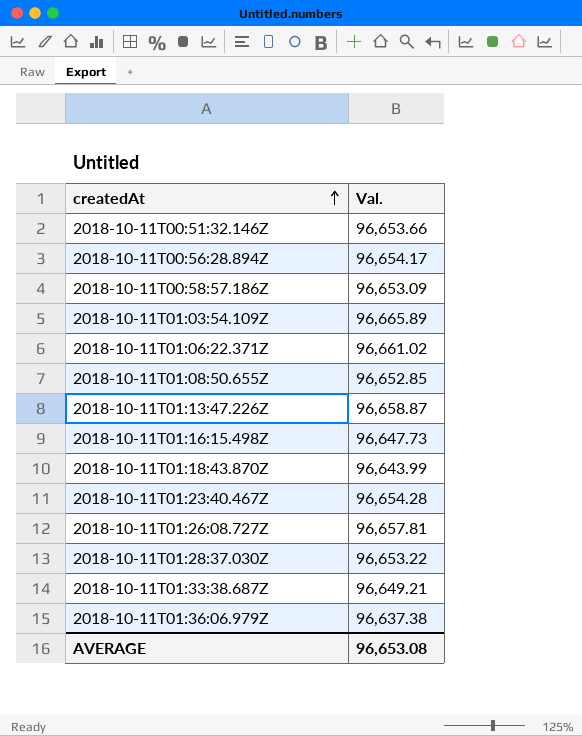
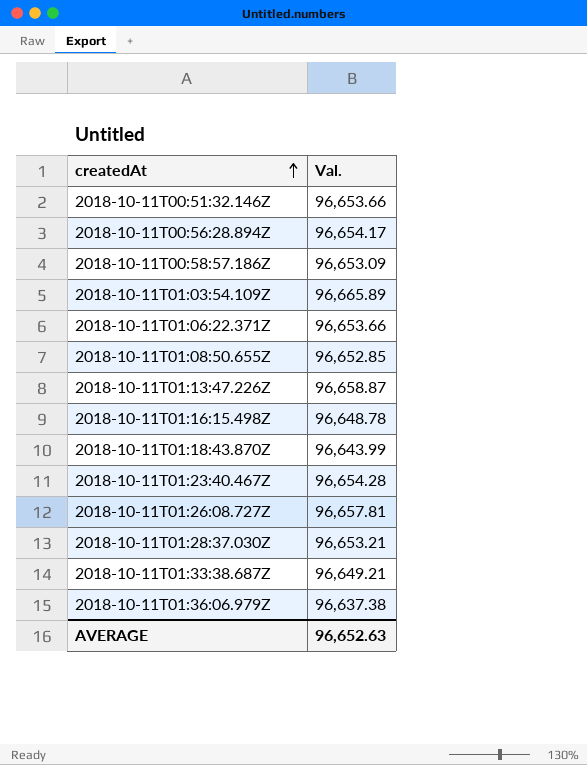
2018-10-11T01:06:22.371Z | Val.: 96,661.02 -> 96,653.66
2018-10-11T01:16:15.498Z | Val.: 96,647.73 -> 96,648.78
2018-10-11T01:28:37.030Z | Val.: 96,653.22 -> 96,653.21
AVERAGE | Val.: 96,653.08 -> 96,652.63

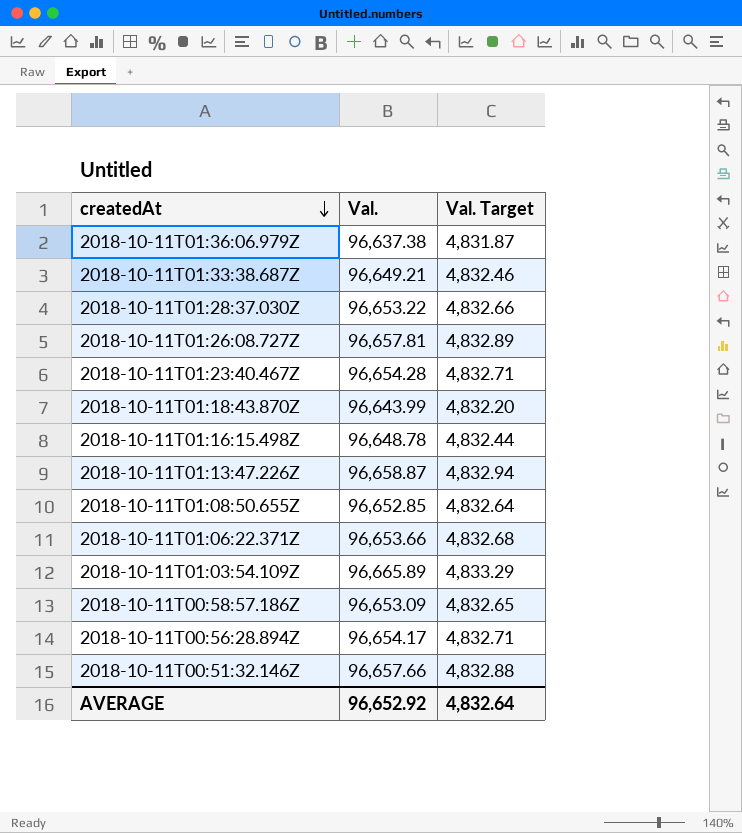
row order: createdAt ascending -> createdAt descending
column Val. Target | formula: none -> [Val.] * 0.05
2018-10-11T01:28:37.030Z | Val.: 96,653.21 -> 96,653.22
2018-10-11T00:51:32.146Z | Val.: 96,653.66 -> 96,657.66
AVERAGE | Val.: 96,652.63 -> 96,652.92

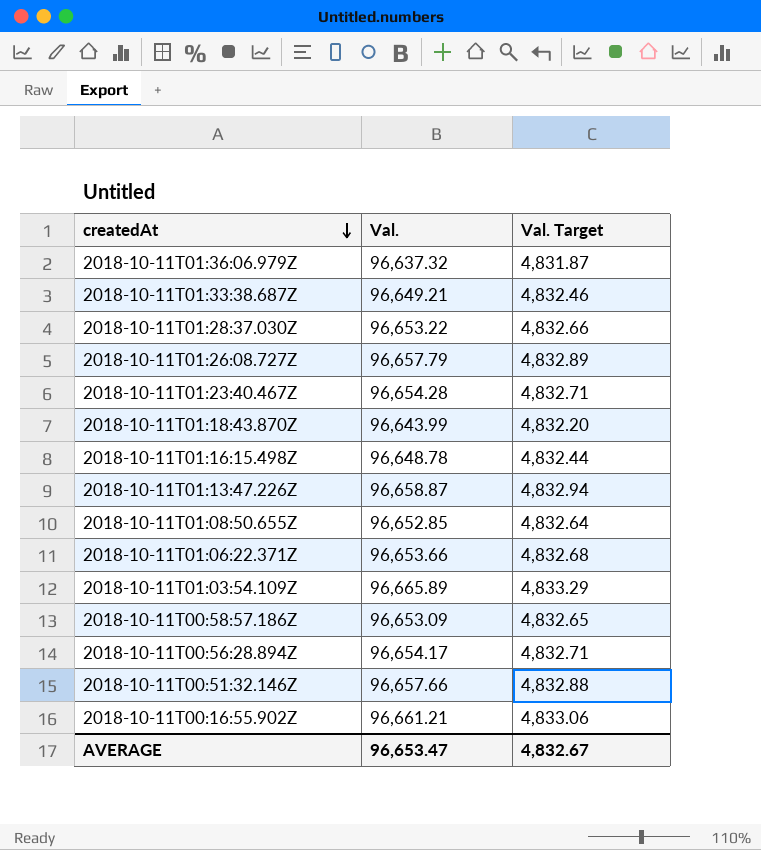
2018-10-11T01:36:06.979Z | Val.: 96,637.38 -> 96,637.32
2018-10-11T01:26:08.727Z | Val.: 96,657.81 -> 96,657.79
row 2018-10-11T00:16:55.902Z: none -> 96,661.21 | 4,833.06
AVERAGE | Val.: 96,652.92 -> 96,653.47
AVERAGE | Val. Target: 4,832.64 -> 4,832.67

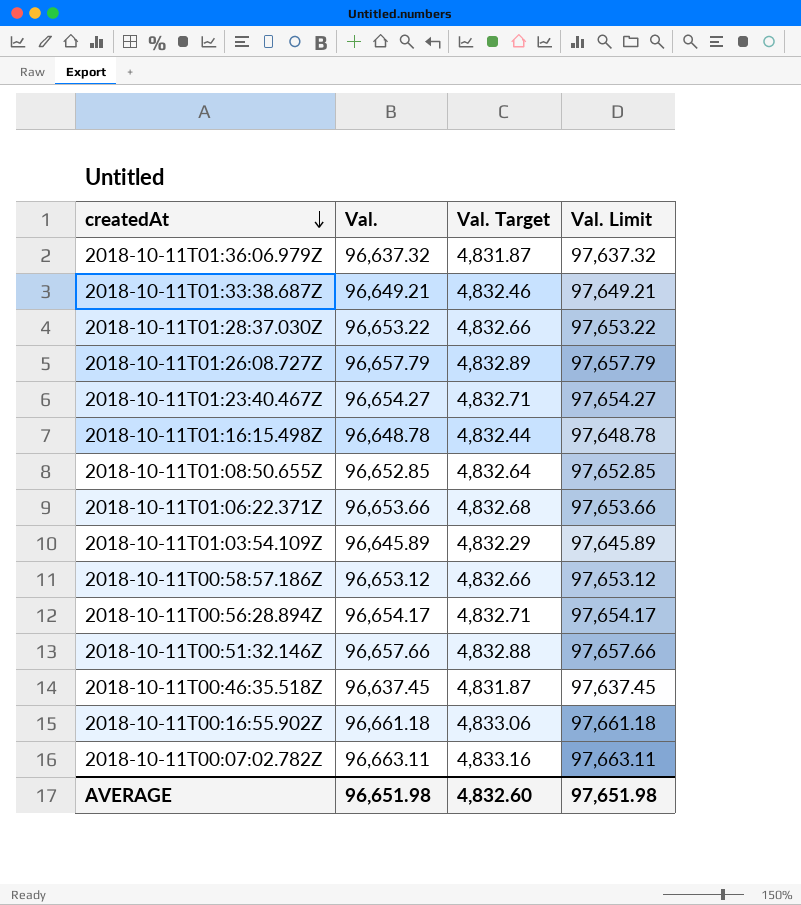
column Val. Limit | formula: none -> [Val.] + 1000
row 2018-10-11T01:18:43.870Z: 96,643.99 | 4,832.20 -> none
row 2018-10-11T01:13:47.226Z: 96,658.87 | 4,832.94 -> none
2018-10-11T01:23:40.467Z | Val.: 96,654.28 -> 96,654.27
2018-10-11T01:03:54.109Z | Val.: 96,665.89 -> 96,645.89
2018-10-11T01:03:54.109Z | Val. Target: 4,833.29 -> 4,832.29
2018-10-11T00:58:57.186Z | Val.: 96,653.09 -> 96,653.12
2018-10-11T00:58:57.186Z | Val. Target: 4,832.65 -> 4,832.66
row 2018-10-11T00:46:35.518Z: none -> 96,637.45 | 4,831.87 | 97,637.45
2018-10-11T00:16:55.902Z | Val.: 96,661.21 -> 96,661.18
row 2018-10-11T00:07:02.782Z: none -> 96,663.11 | 4,833.16 | 97,663.11
AVERAGE | Val.: 96,653.47 -> 96,651.98
AVERAGE | Val. Target: 4,832.67 -> 4,832.60

